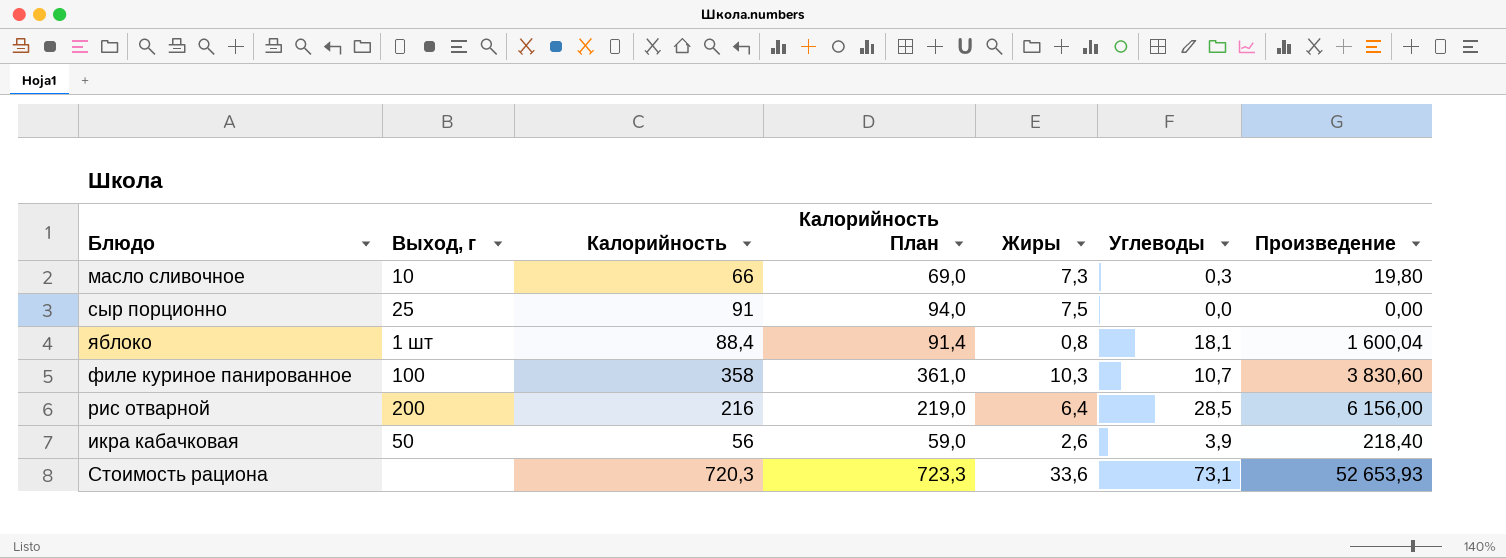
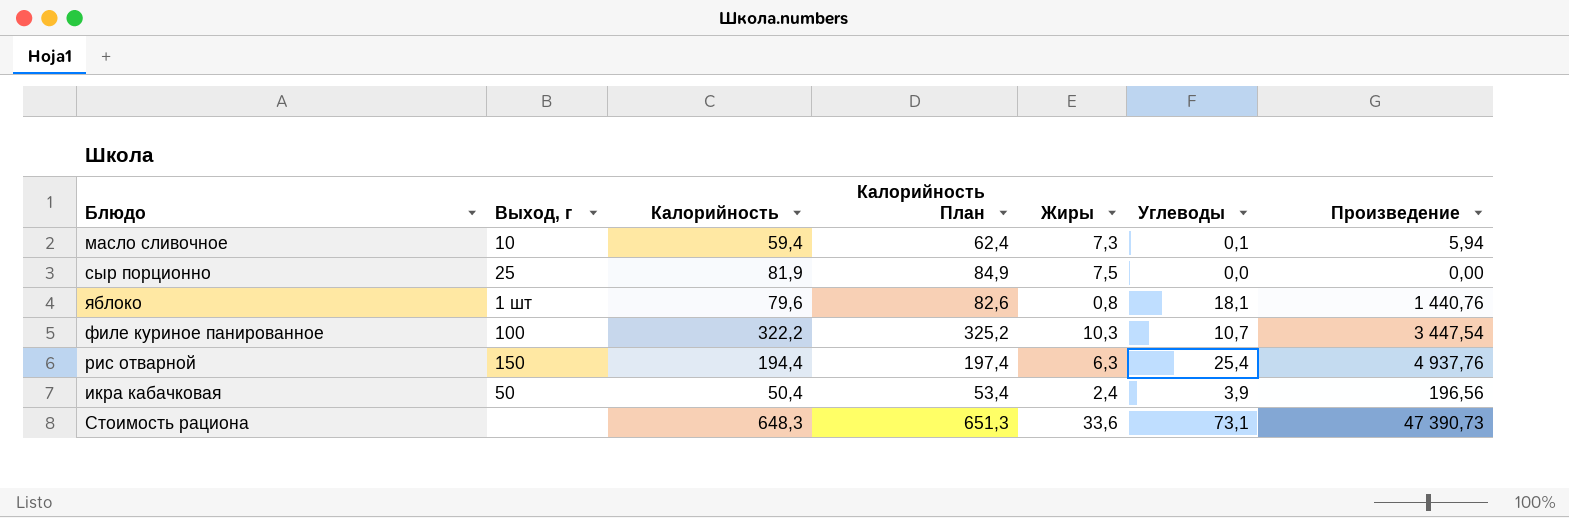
масло сливочное | Калорийность: 66 -> 59,4
масло сливочное | Калорийность План: 69,0 -> 62,4
масло сливочное | Углеводы: 0,3 -> 0,1
масло сливочное | Произведение: 19,80 -> 5,94
сыр порционно | Калорийность: 91 -> 81,9
сыр порционно | Калорийность План: 94,0 -> 84,9
яблоко | Калорийность: 88,4 -> 79,6
яблоко | Калорийность План: 91,4 -> 82,6
яблоко | Произведение: 1 600,04 -> 1 440,76
филе куриное панированное | Калорийность: 358 -> 322,2
филе куриное панированное | Калорийность План: 361,0 -> 325,2
филе куриное панированное | Произведение: 3 830,60 -> 3 447,54
рис отварной | Выход, г: 200 -> 150
рис отварной | Калорийность: 216 -> 194,4
рис отварной | Калорийность План: 219,0 -> 197,4
рис отварной | Жиры: 6,4 -> 6,3
рис отварной | Углеводы: 28,5 -> 25,4
рис отварной | Произведение: 6 156,00 -> 4 937,76
икра кабачковая | Калорийность: 56 -> 50,4
икра кабачковая | Калорийность План: 59,0 -> 53,4
икра кабачковая | Жиры: 2,6 -> 2,4
икра кабачковая | Произведение: 218,40 -> 196,56
Стоимость рациона | Калорийность: 720,3 -> 648,3
Стоимость рациона | Калорийность План: 723,3 -> 651,3
Стоимость рациона | Произведение: 52 653,93 -> 47 390,73

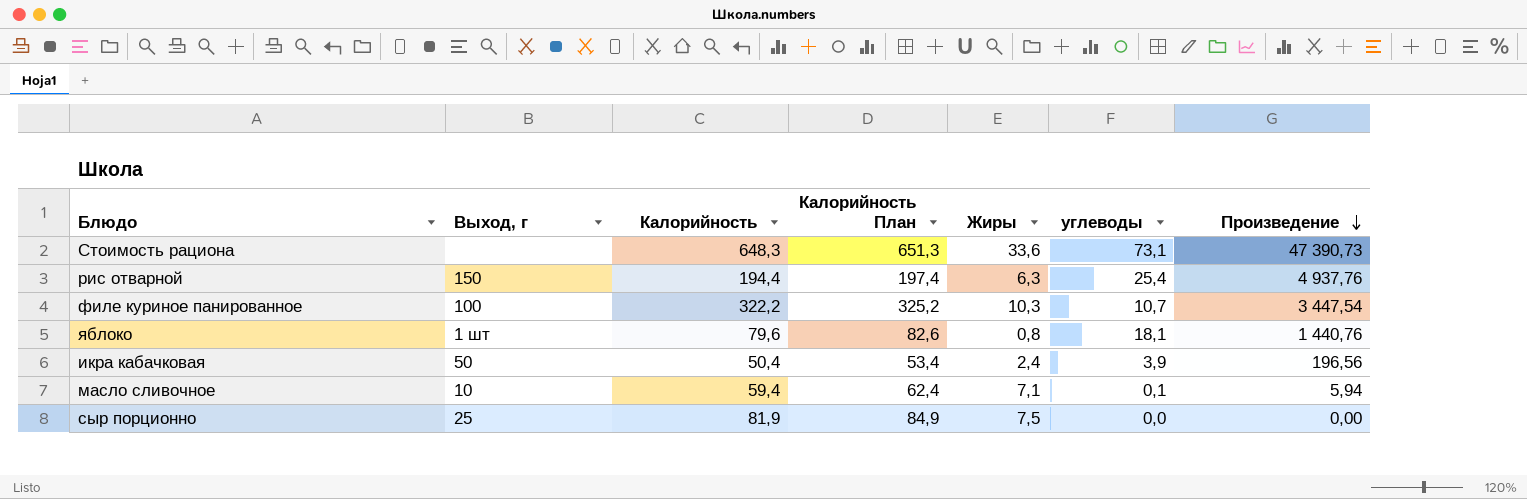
row order: none -> Произведение descending
column name: Углеводы -> углеводы
масло сливочное | Жиры: 7,3 -> 7,1

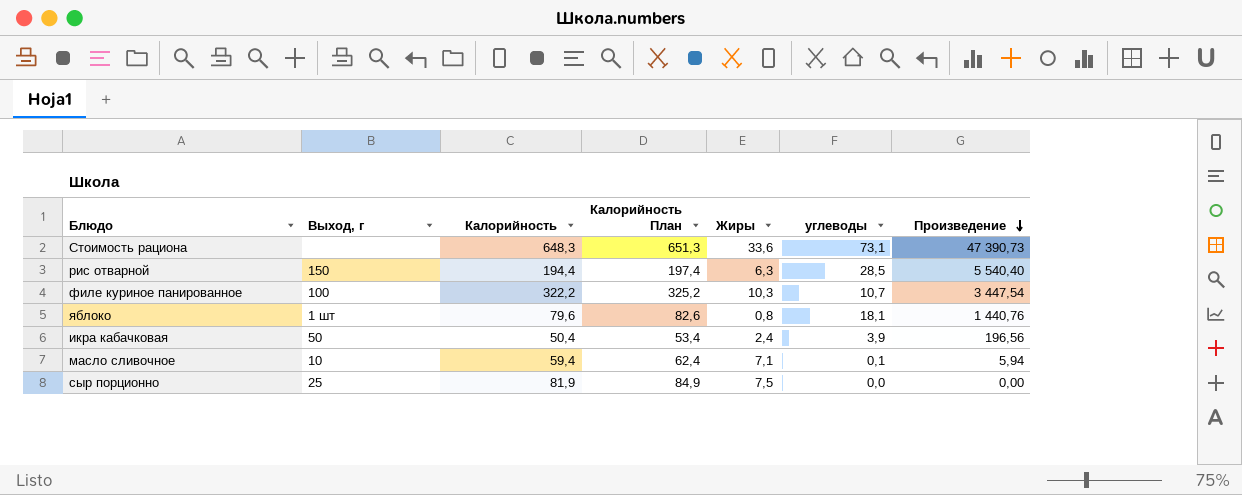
рис отварной | углеводы: 25,4 -> 28,5
рис отварной | Произведение: 4 937,76 -> 5 540,40

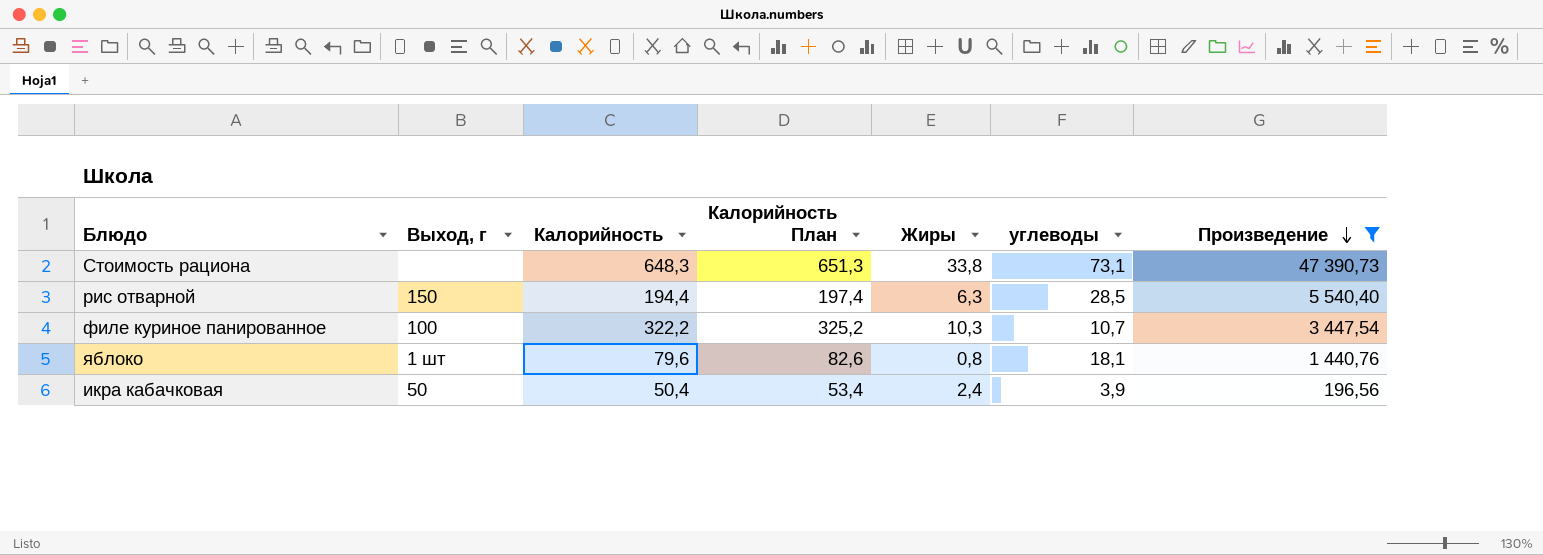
filter: none -> Произведение >= 196,56
Стоимость рациона | Жиры: 33,6 -> 33,8

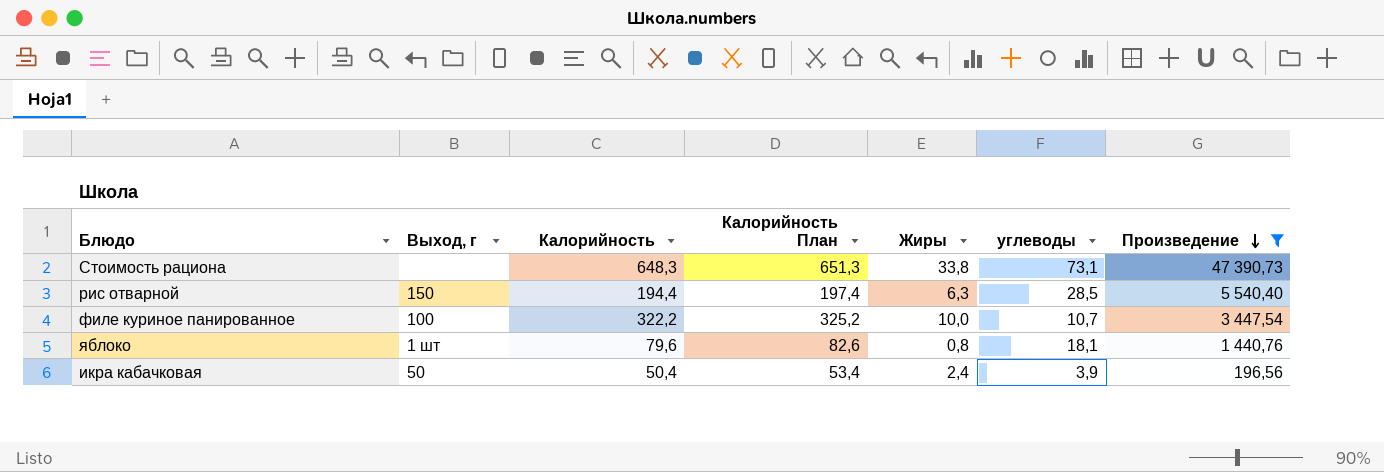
филе куриное панированное | Жиры: 10,3 -> 10,0

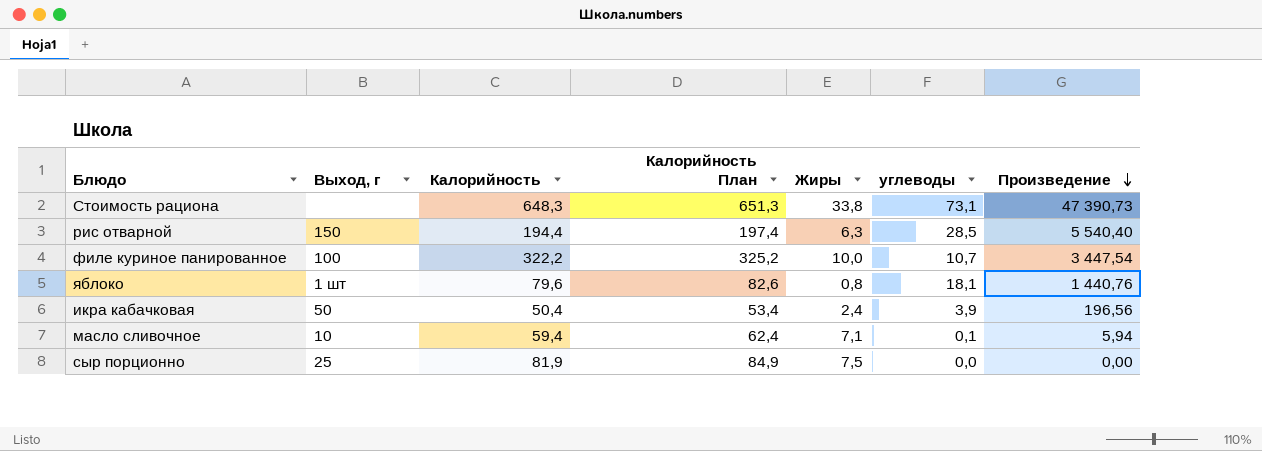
filter: Произведение >= 196,56 -> none

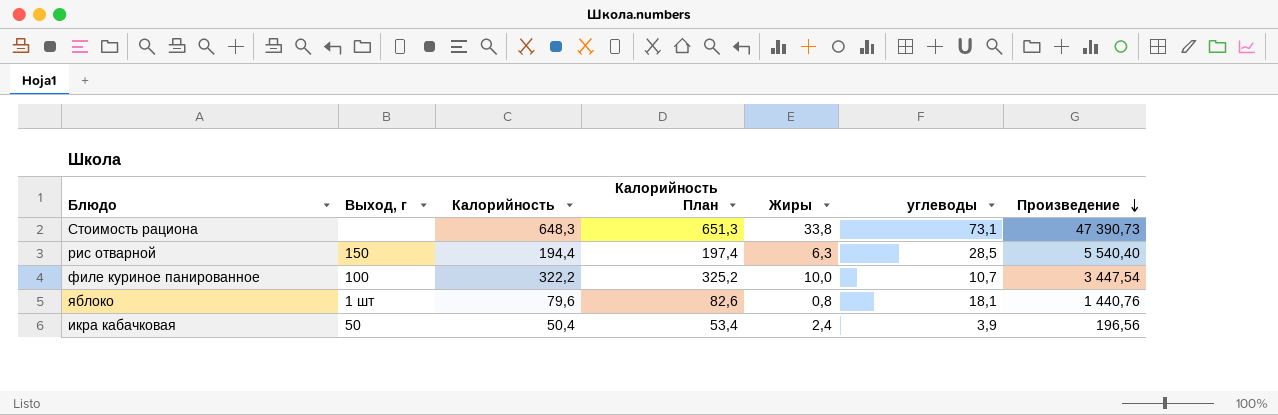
row масло сливочное: 10 | 59,4 | 62,4 | 7,1 | 0,1 | 5,94 -> none
row сыр порционно: 25 | 81,9 | 84,9 | 7,5 | 0,0 | 0,00 -> none

